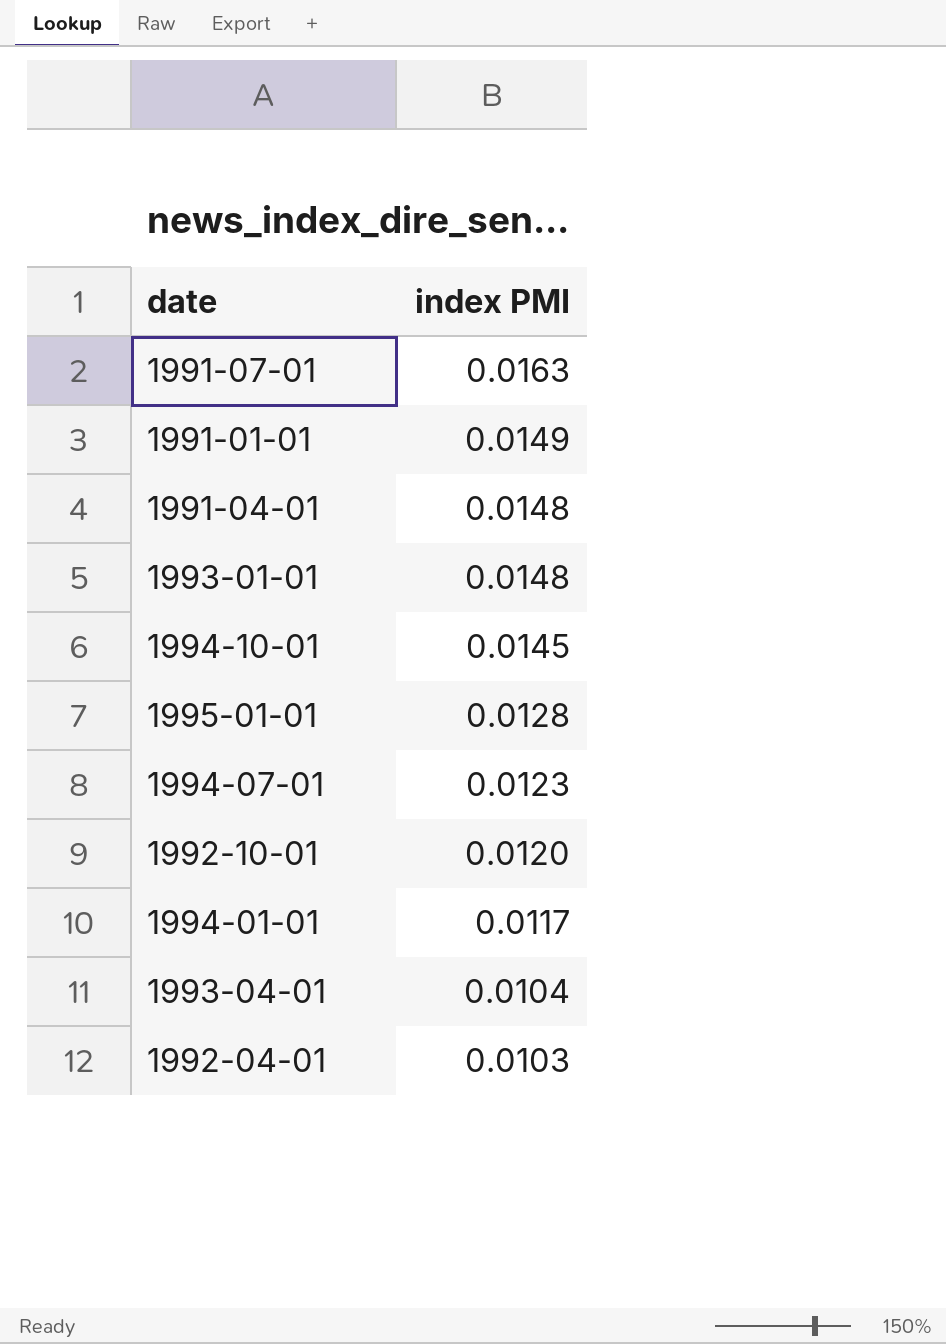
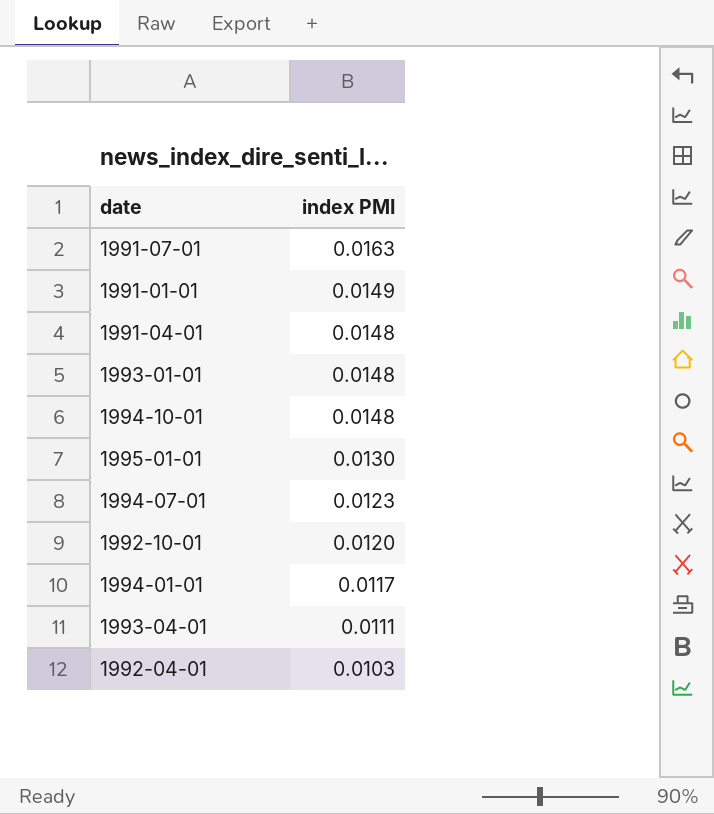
1994-10-01 | index PMI: 0.0145 -> 0.0148
1995-01-01 | index PMI: 0.0128 -> 0.0130
1993-04-01 | index PMI: 0.0104 -> 0.0111

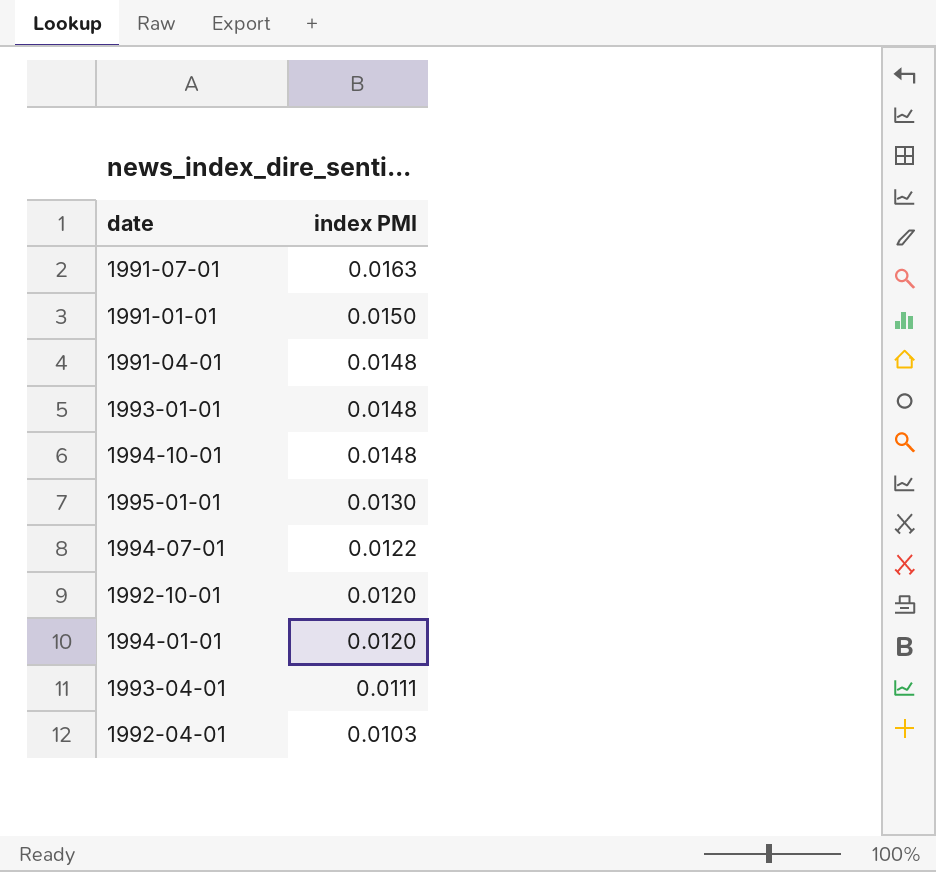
1991-01-01 | index PMI: 0.0149 -> 0.0150
1994-07-01 | index PMI: 0.0123 -> 0.0122
1994-01-01 | index PMI: 0.0117 -> 0.0120

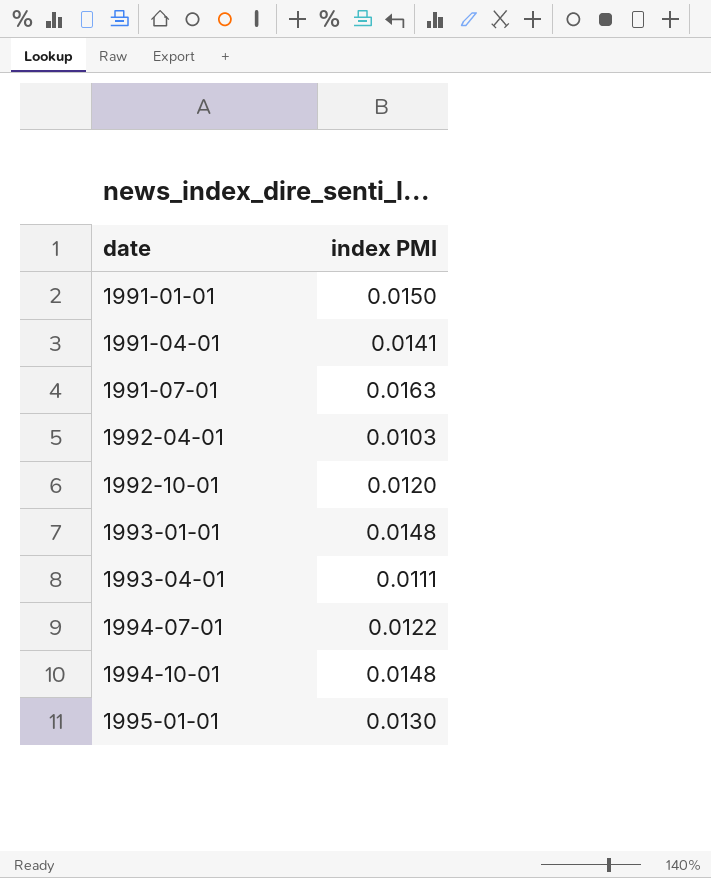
row order: index PMI descending -> date ascending
row 1994-01-01: 0.0120 -> none
1991-04-01 | index PMI: 0.0148 -> 0.0141

